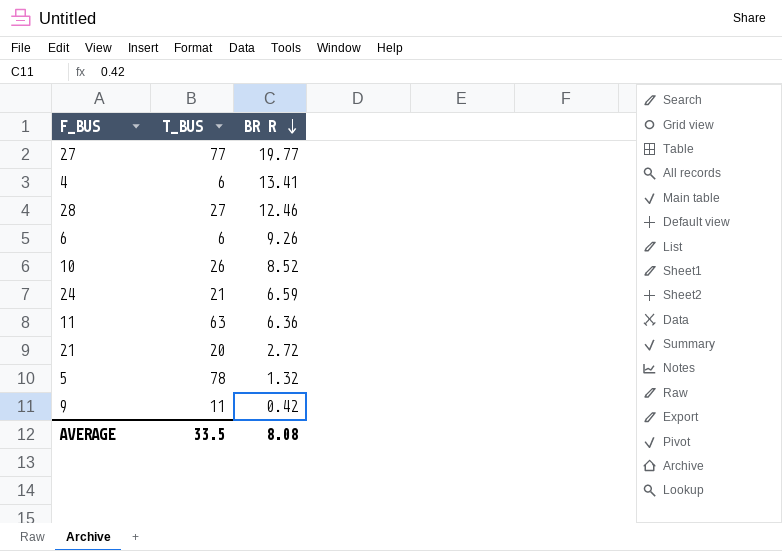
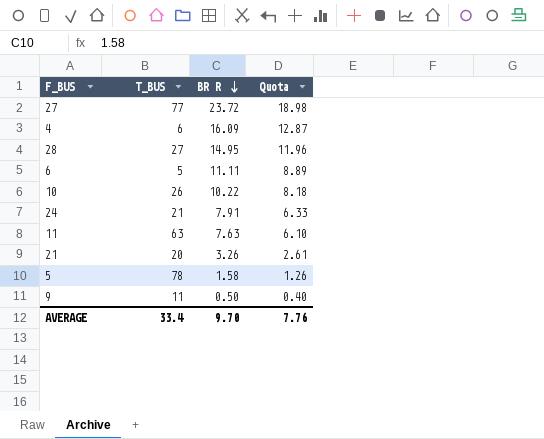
column Quota | formula: none -> [BR R] * 0.8
27 | BR R: 19.77 -> 23.72
4 | BR R: 13.41 -> 16.09
28 | BR R: 12.46 -> 14.95
6 | T_BUS: 6 -> 5
6 | BR R: 9.26 -> 11.11
10 | BR R: 8.52 -> 10.22
24 | BR R: 6.59 -> 7.91
11 | BR R: 6.36 -> 7.63
21 | BR R: 2.72 -> 3.26
5 | BR R: 1.32 -> 1.58
9 | BR R: 0.42 -> 0.50
AVERAGE | T_BUS: 33.5 -> 33.4
AVERAGE | BR R: 8.08 -> 9.70

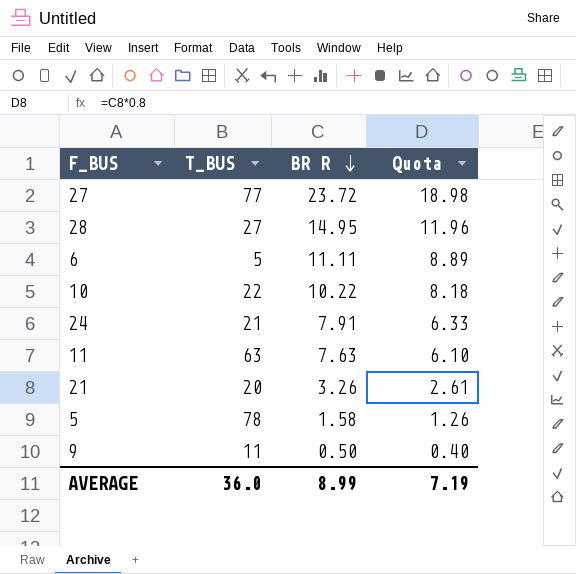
row 4: 6 | 16.09 | 12.87 -> none
10 | T_BUS: 26 -> 22
AVERAGE | T_BUS: 33.4 -> 36.0
AVERAGE | BR R: 9.70 -> 8.99
AVERAGE | Quota: 7.76 -> 7.19

